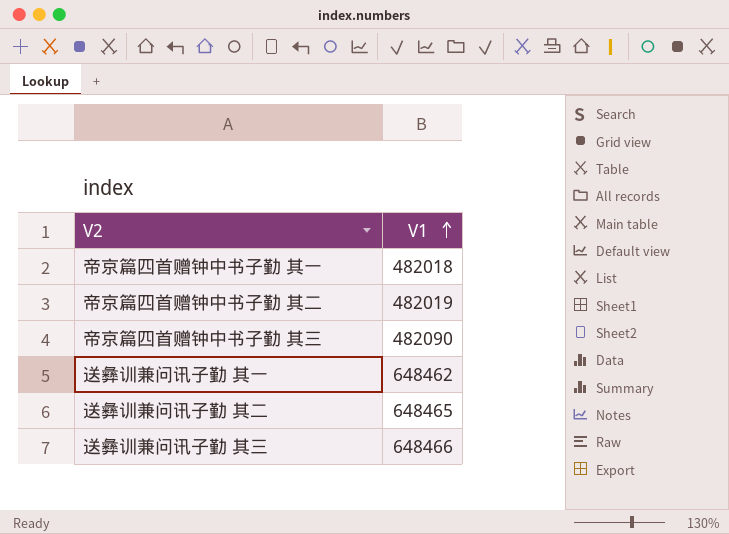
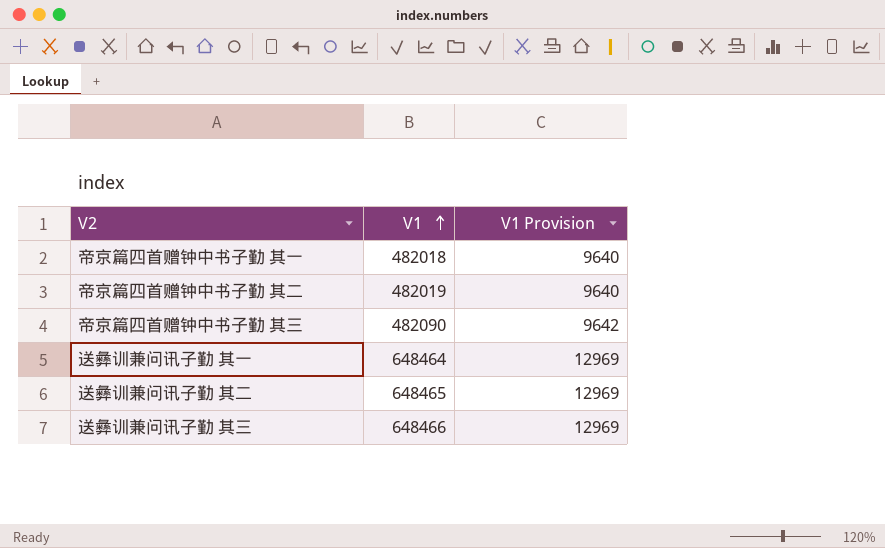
column V1 Provision | formula: none -> [V1] * 0.02
送彝训兼问讯子勤 其一 | V1: 648462 -> 648464

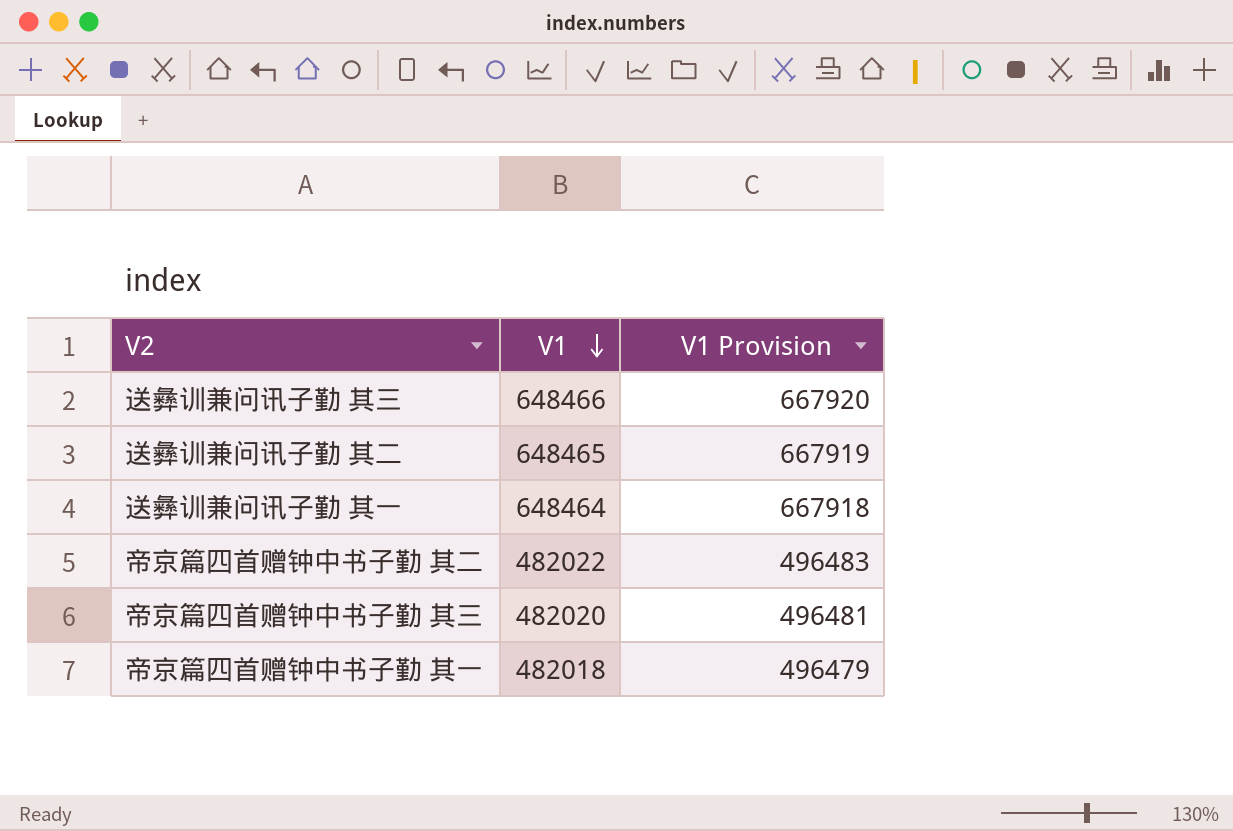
row order: V1 ascending -> V1 descending
column V1 Provision | formula: [V1] * 0.02 -> [V1] * 1.03
帝京篇四首赠钟中书子勤 其二 | V1: 482019 -> 482022
帝京篇四首赠钟中书子勤 其三 | V1: 482090 -> 482020

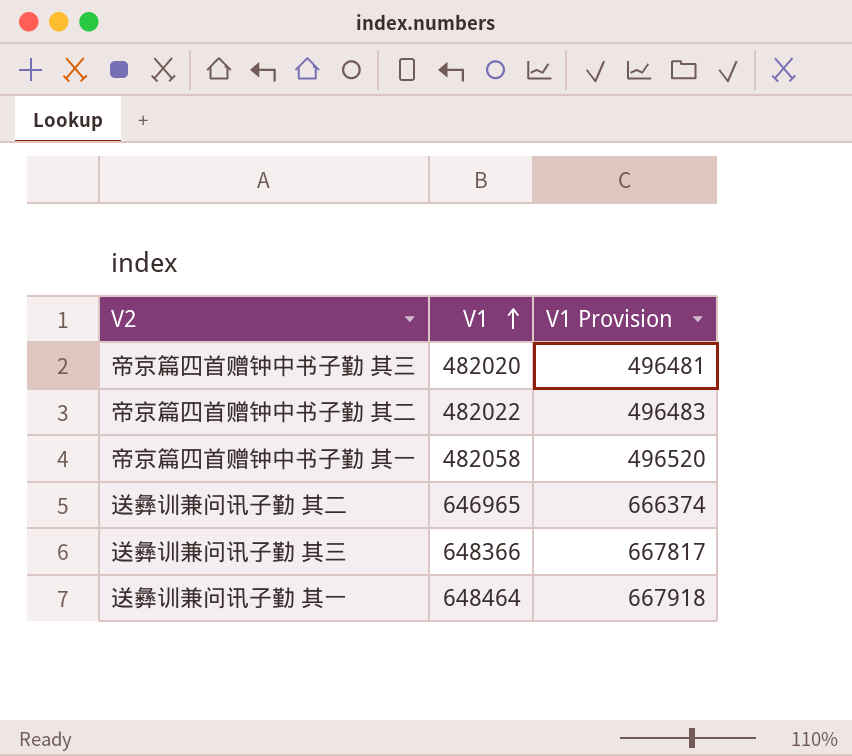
row order: V1 descending -> V1 ascending
帝京篇四首赠钟中书子勤 其一 | V1: 482018 -> 482058
帝京篇四首赠钟中书子勤 其一 | V1 Provision: 496479 -> 496520
送彝训兼问讯子勤 其二 | V1: 648465 -> 646965
送彝训兼问讯子勤 其二 | V1 Provision: 667919 -> 666374
送彝训兼问讯子勤 其三 | V1: 648466 -> 648366
送彝训兼问讯子勤 其三 | V1 Provision: 667920 -> 667817

